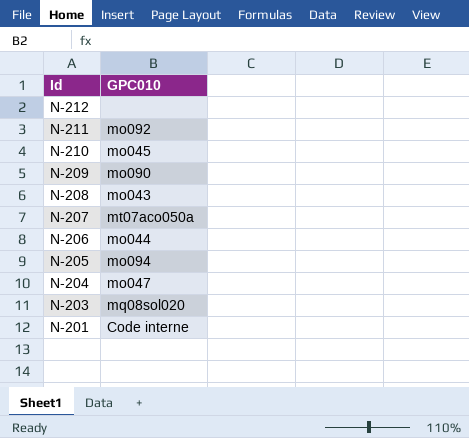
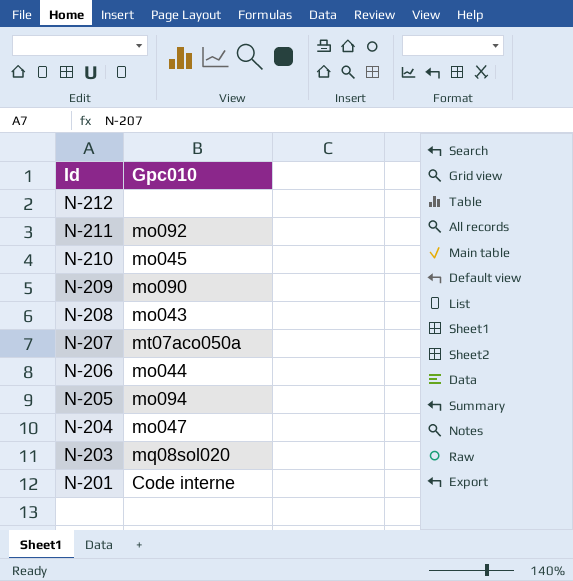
column name: GPC010 -> Gpc010

